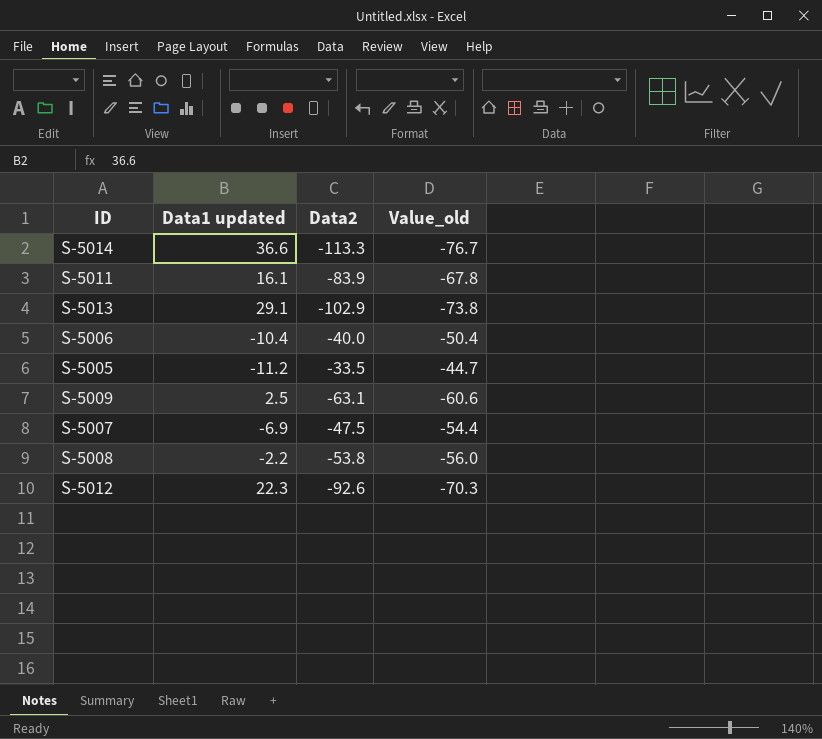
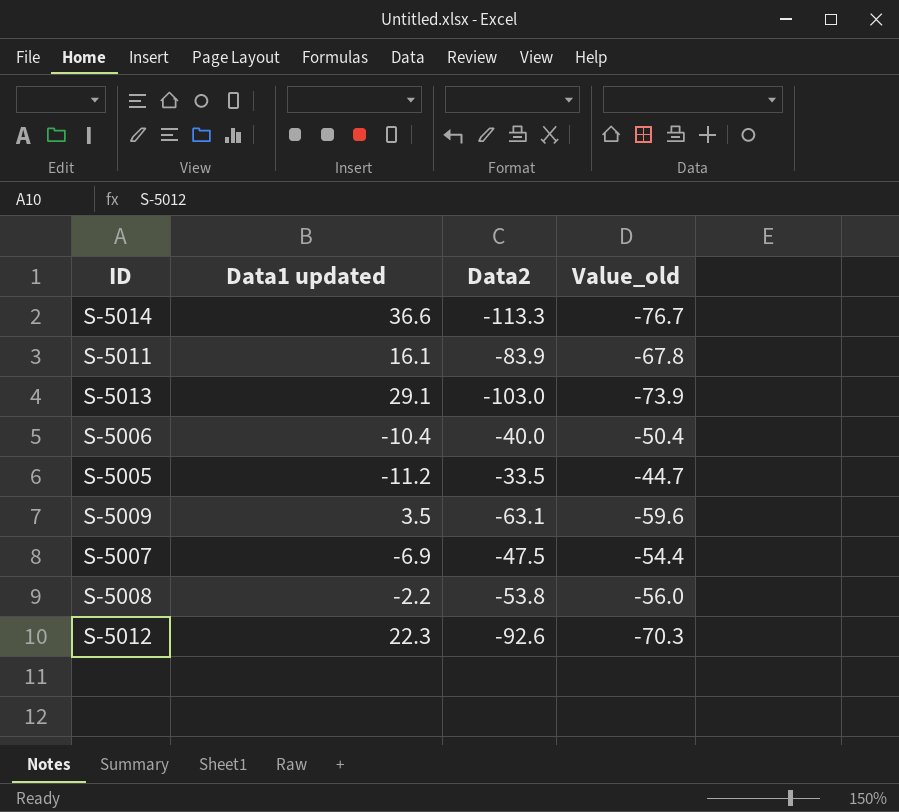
S-5013 | Data2: -102.9 -> -103.0
S-5013 | Value_old: -73.8 -> -73.9
S-5009 | Data1 updated: 2.5 -> 3.5
S-5009 | Value_old: -60.6 -> -59.6

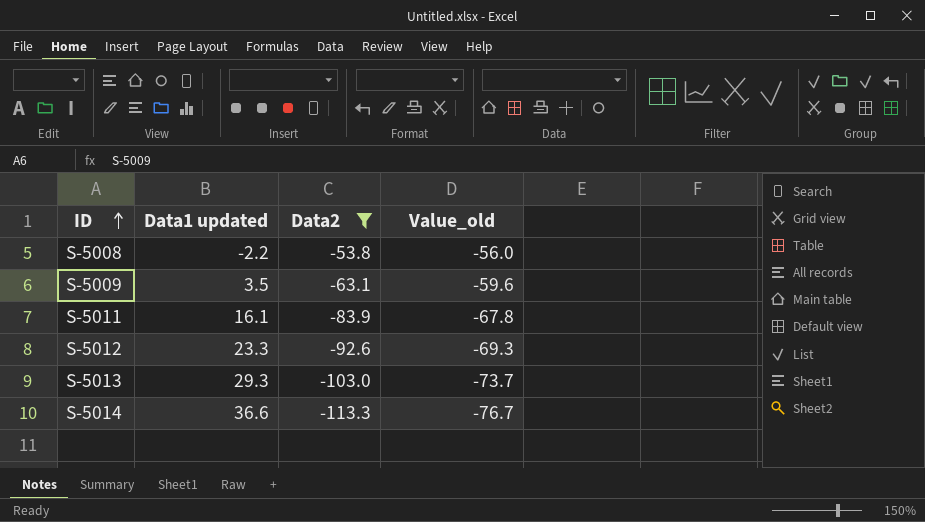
filter: none -> Data2 <= -53.8
row order: none -> ID ascending
S-5012 | Data1 updated: 22.3 -> 23.3
S-5012 | Value_old: -70.3 -> -69.3
S-5013 | Data1 updated: 29.1 -> 29.3
S-5013 | Value_old: -73.9 -> -73.7

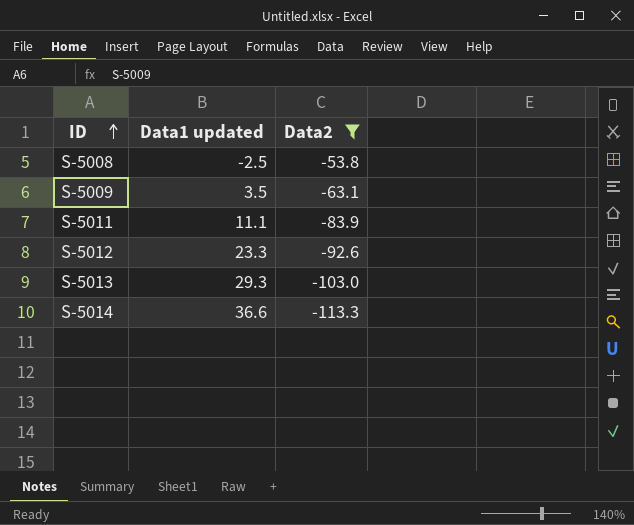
column Value_old | formula: [Data1 updated] + [Data2] -> none
S-5008 | Data1 updated: -2.2 -> -2.5
S-5011 | Data1 updated: 16.1 -> 11.1

